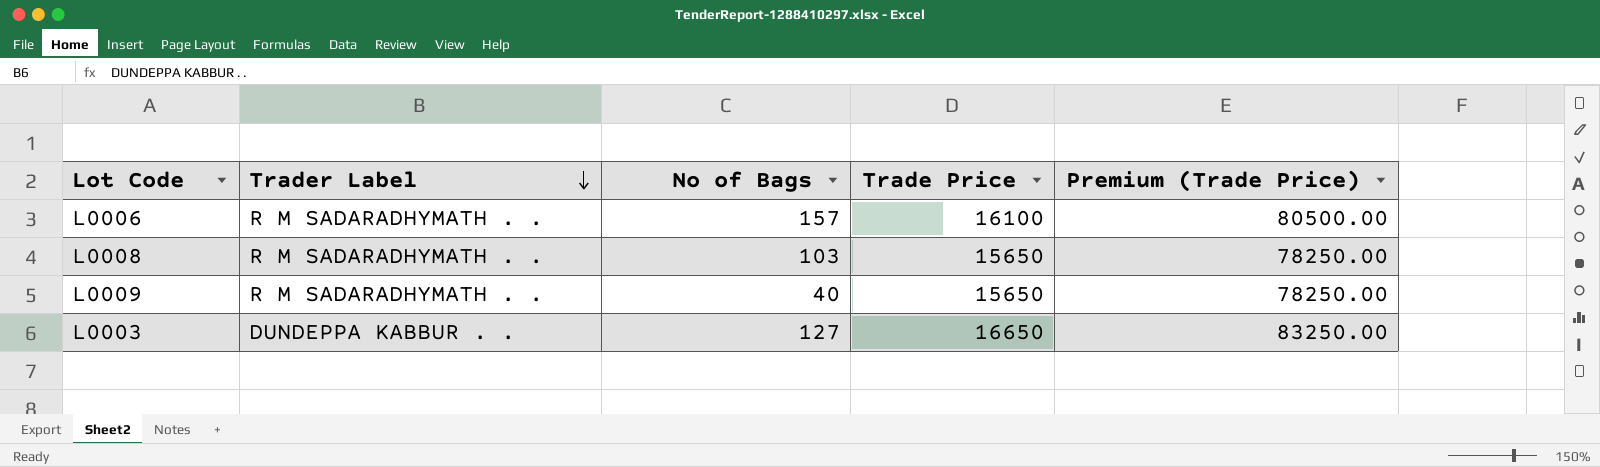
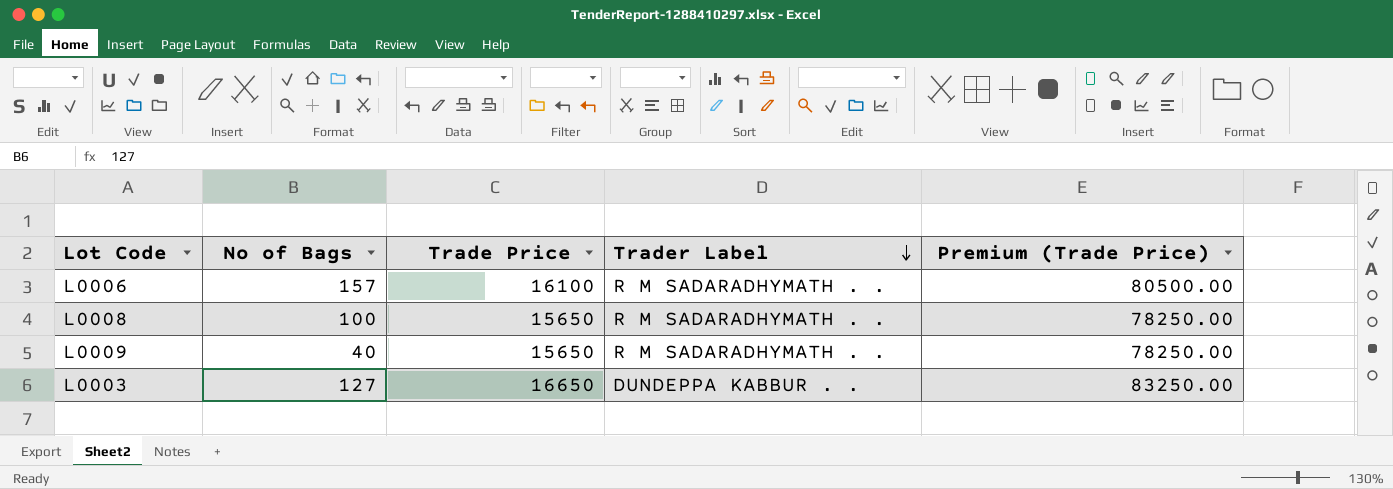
column Trader Label | position: 2 -> 4
L0008 | No of Bags: 103 -> 100

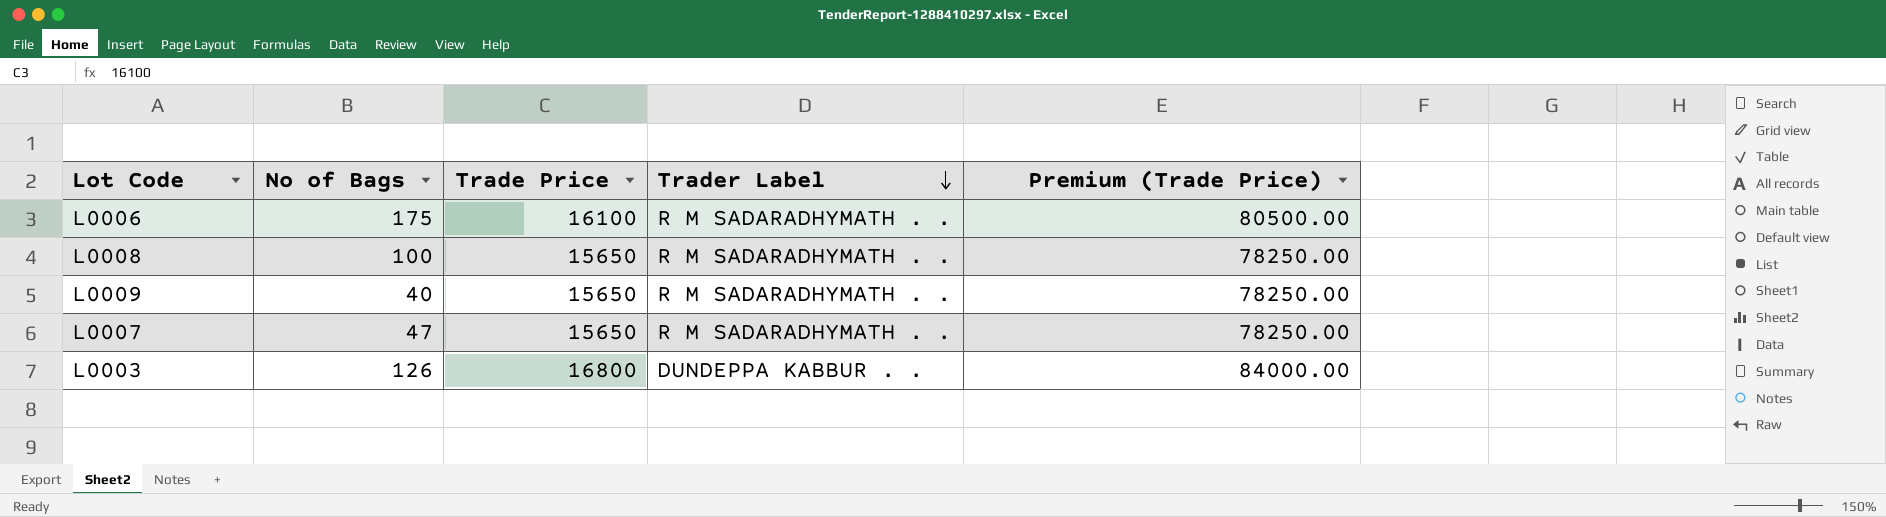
L0006 | No of Bags: 157 -> 175
row L0007: none -> 47 | 15650 | R M SADARADHYMATH . . | 78250.00
L0003 | No of Bags: 127 -> 126
L0003 | Trade Price: 16650 -> 16800
L0003 | Premium (Trade Price): 83250.00 -> 84000.00

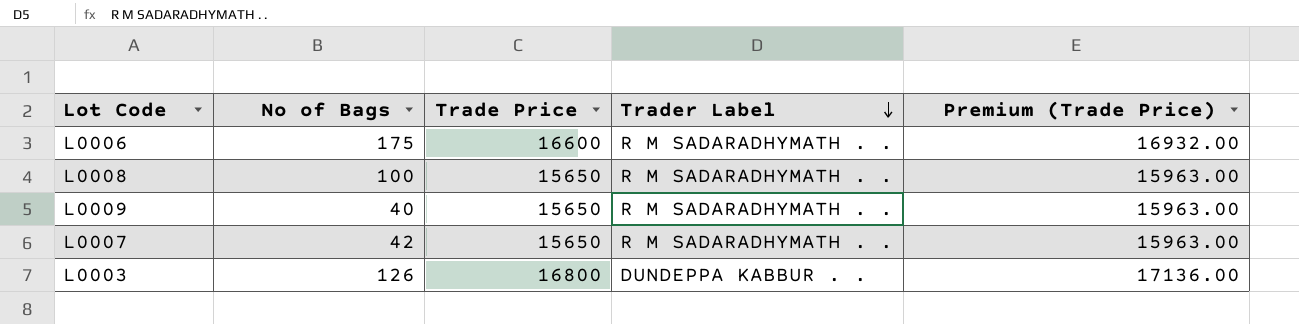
column Premium (Trade Price) | formula: [Trade Price] * 5 -> [Trade Price] * 1.02
L0006 | Trade Price: 16100 -> 16600
L0007 | No of Bags: 47 -> 42

